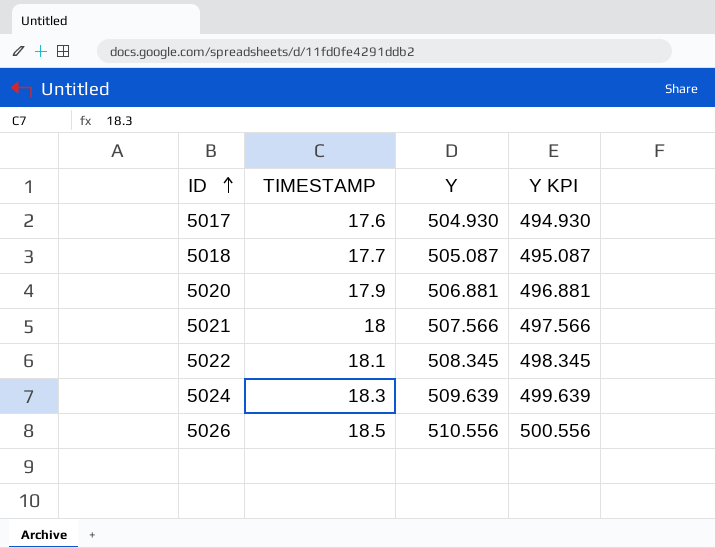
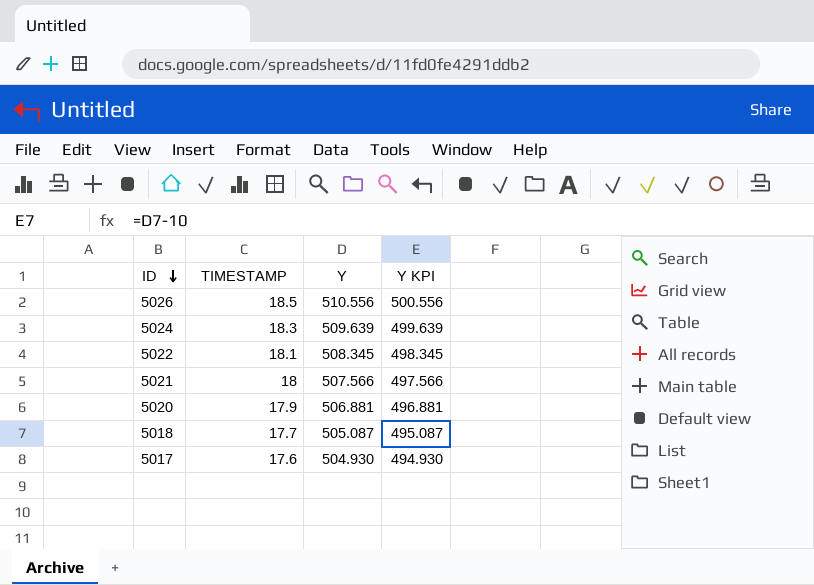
row order: ID ascending -> ID descending

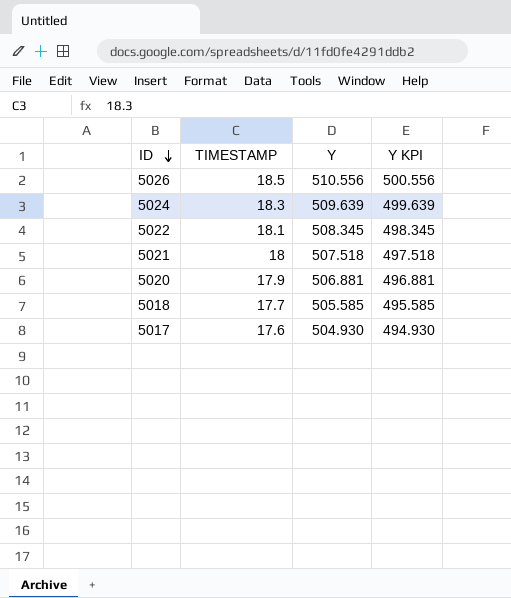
5021 | Y: 507.566 -> 507.518
5021 | Y KPI: 497.566 -> 497.518
5018 | Y: 505.087 -> 505.585
5018 | Y KPI: 495.087 -> 495.585

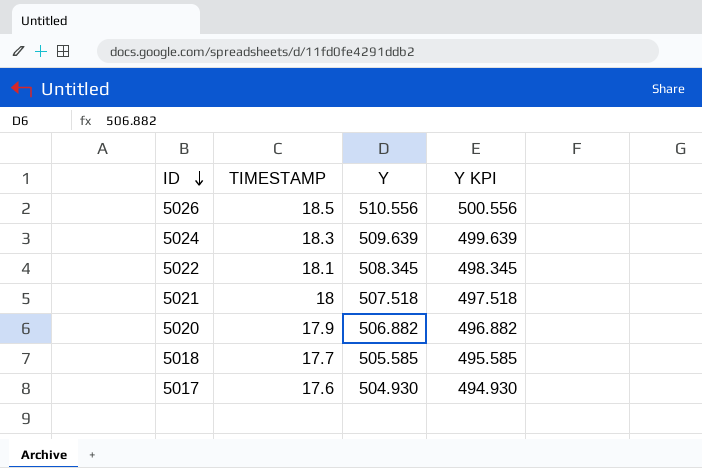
5020 | Y: 506.881 -> 506.882
5020 | Y KPI: 496.881 -> 496.882

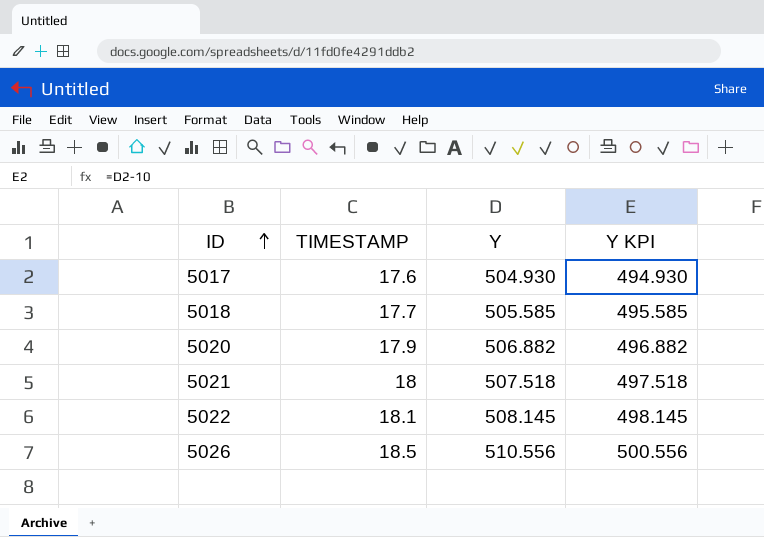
row order: ID descending -> ID ascending
row 5024: 18.3 | 509.639 | 499.639 -> none
5022 | Y: 508.345 -> 508.145
5022 | Y KPI: 498.345 -> 498.145

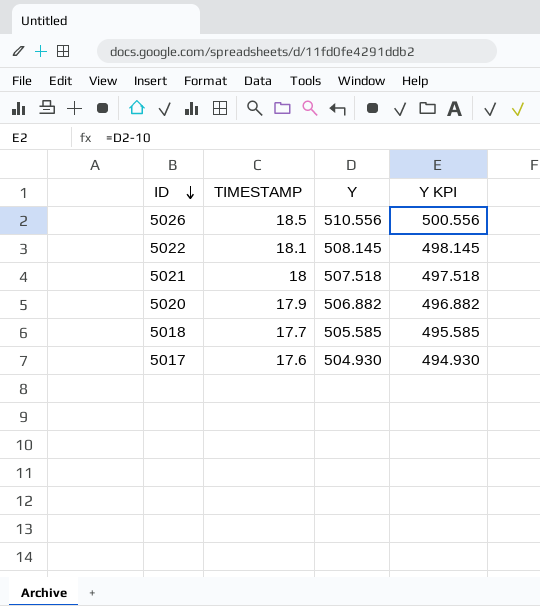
row order: ID ascending -> ID descending

